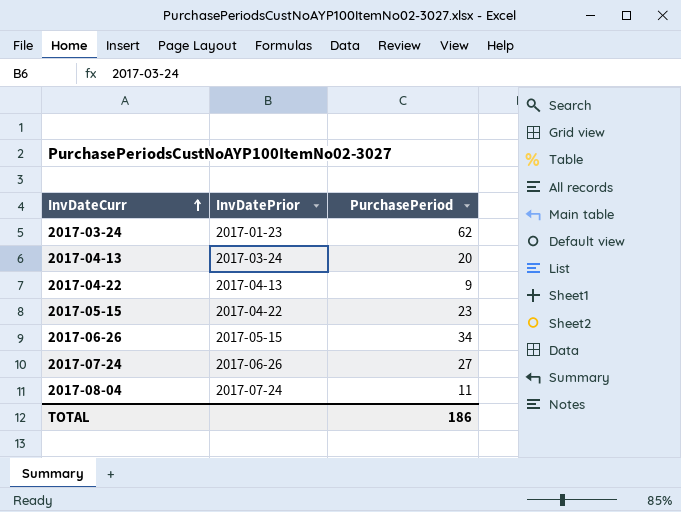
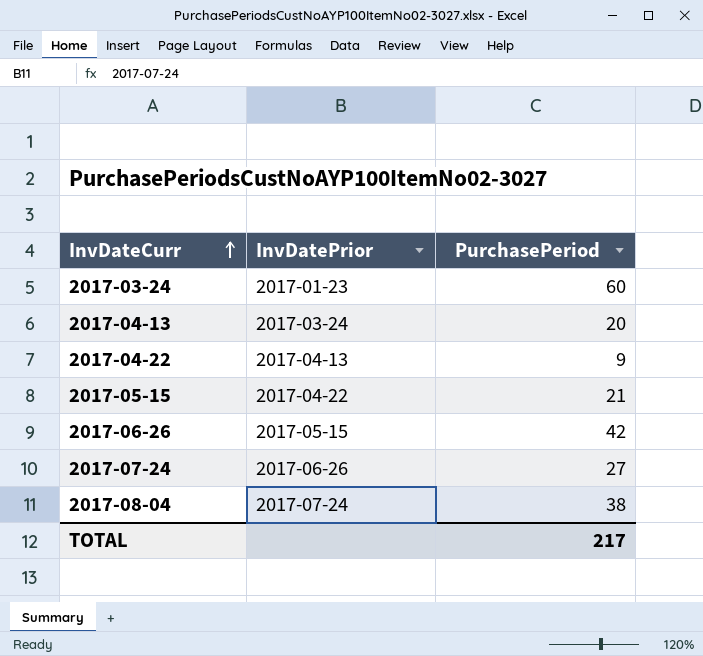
2017-03-24 | PurchasePeriod: 62 -> 60
2017-05-15 | PurchasePeriod: 23 -> 21
2017-06-26 | PurchasePeriod: 34 -> 42
2017-08-04 | PurchasePeriod: 11 -> 38
TOTAL | PurchasePeriod: 186 -> 217

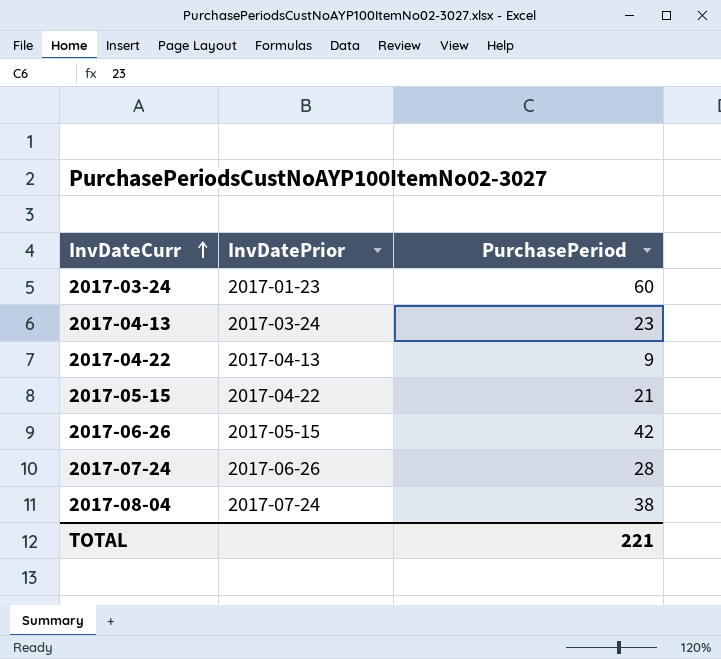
2017-04-13 | PurchasePeriod: 20 -> 23
2017-07-24 | PurchasePeriod: 27 -> 28
TOTAL | PurchasePeriod: 217 -> 221

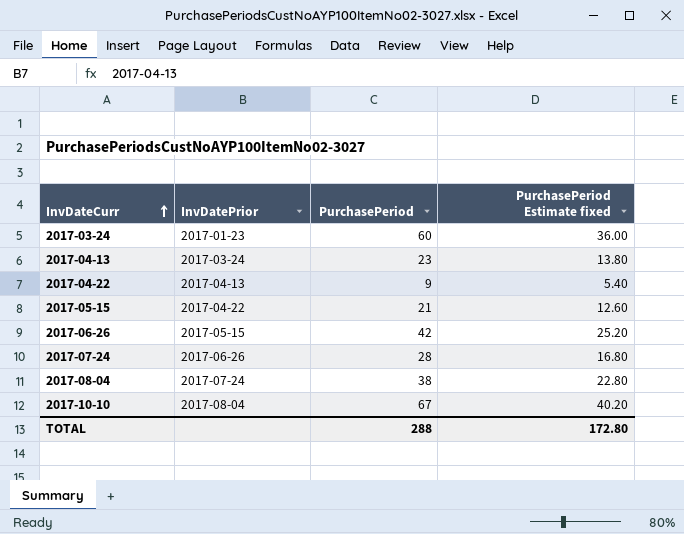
column PurchasePeriod Estimate fixed | formula: none -> [PurchasePeriod] * 0.6
row 2017-10-10: none -> 2017-08-04 | 67 | 40.20
TOTAL | PurchasePeriod: 221 -> 288

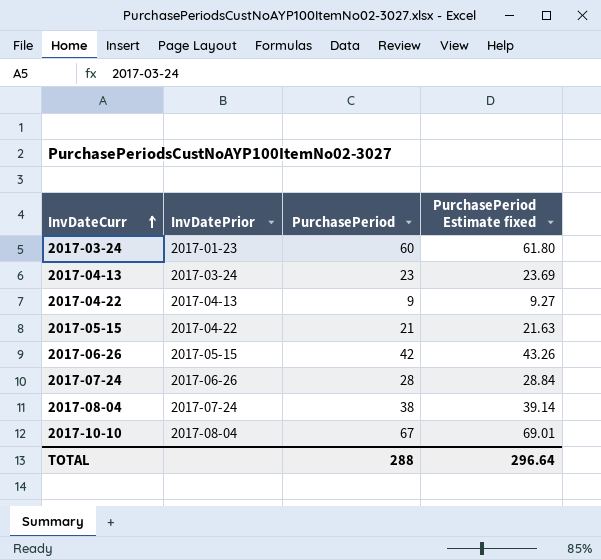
column PurchasePeriod Estimate fixed | formula: [PurchasePeriod] * 0.6 -> [PurchasePeriod] * 1.03
TOTAL | PurchasePeriod Estimate fixed: 172.80 -> 296.64

